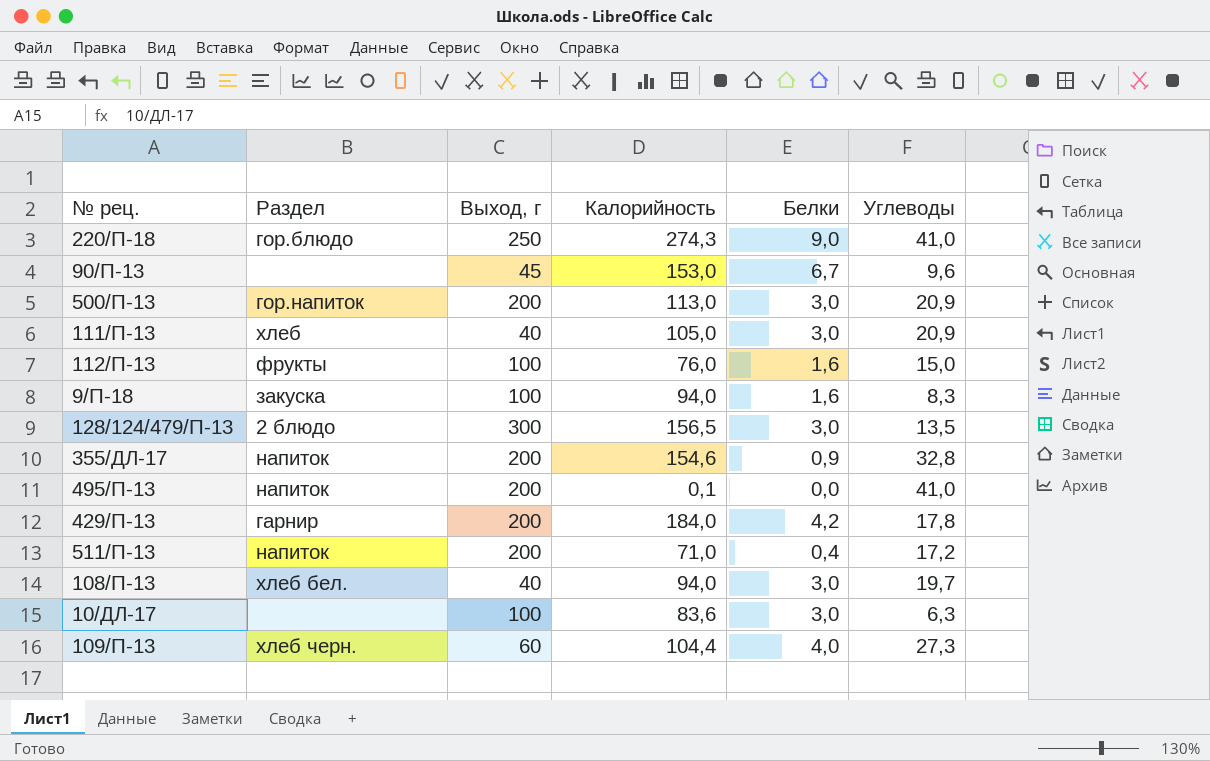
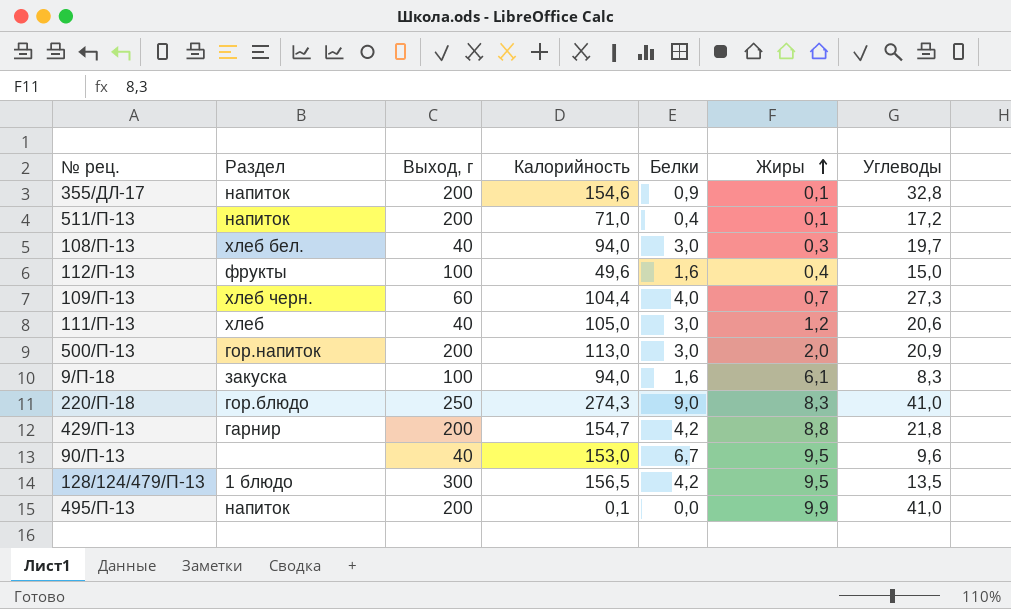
row order: none -> Жиры ascending
column Жиры | position: none -> 6
row 10/ДЛ-17: none | 100 | 83,6 | 3,0 | 6,3 -> none
112/П-13 | Калорийность: 76,0 -> 49,6
111/П-13 | Углеводы: 20,9 -> 20,6
429/П-13 | Калорийность: 184,0 -> 154,7
429/П-13 | Углеводы: 17,8 -> 21,8
90/П-13 | Выход, г: 45 -> 40
128/124/479/П-13 | Раздел: 2 блюдо -> 1 блюдо
128/124/479/П-13 | Белки: 3,0 -> 4,2

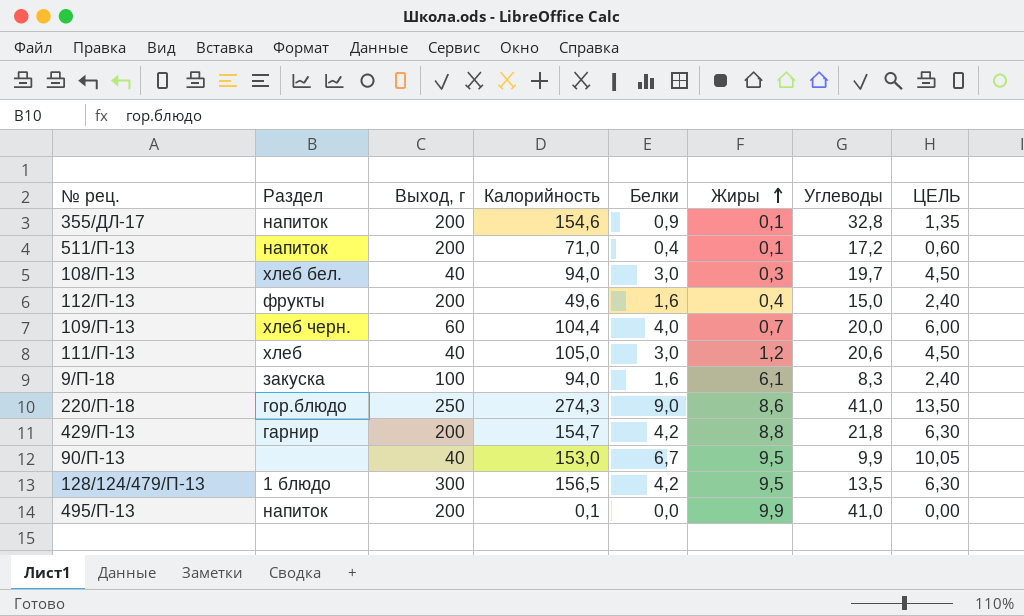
column ЦЕЛЬ | formula: none -> [Белки] * 1,5
row 500/П-13: гор.напиток | 200 | 113,0 | 3,0 | 2,0 | 20,9 -> none
112/П-13 | Выход, г: 100 -> 200
109/П-13 | Углеводы: 27,3 -> 20,0
220/П-18 | Жиры: 8,3 -> 8,6
90/П-13 | Углеводы: 9,6 -> 9,9

